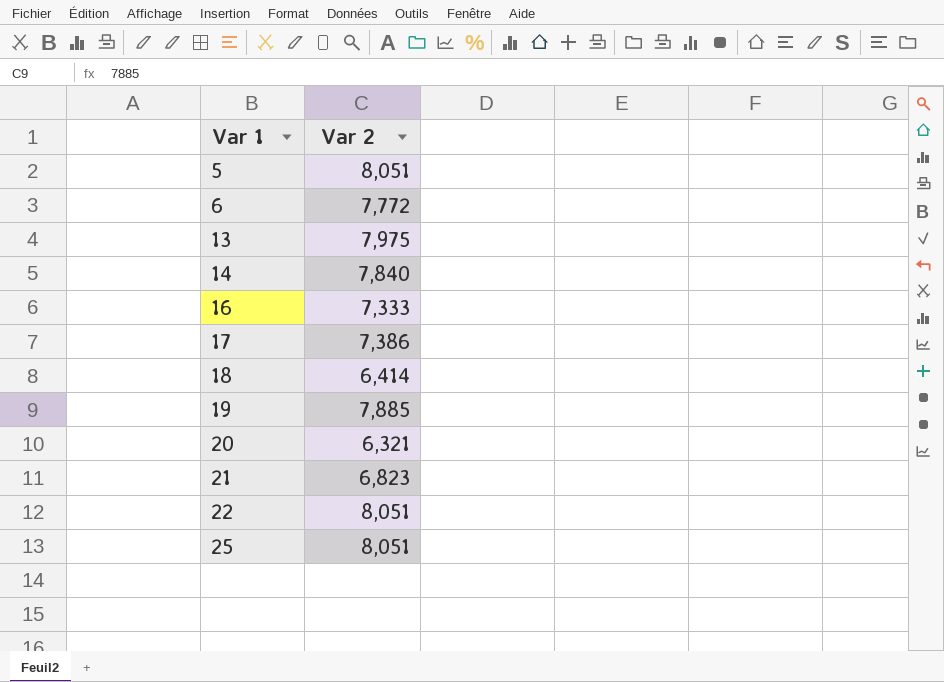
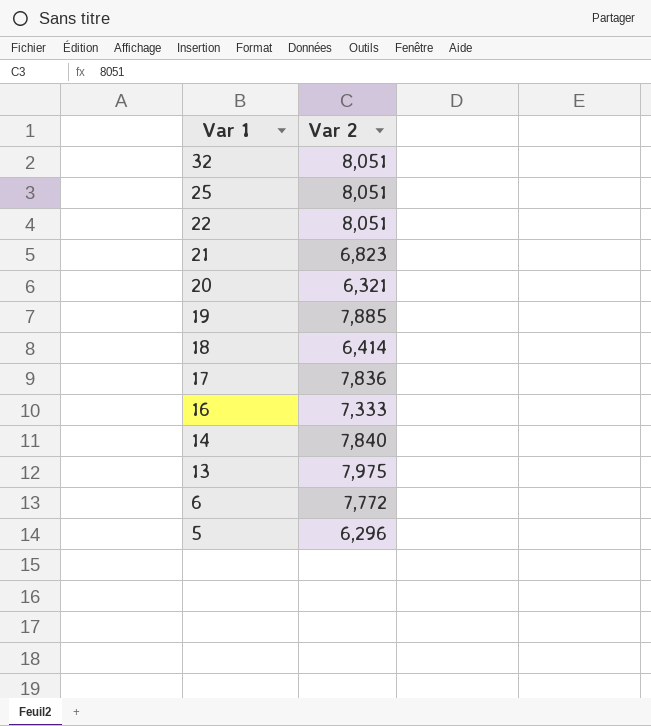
row order: Var 1 ascending -> Var 1 descending
row 32: none -> 8,051
17 | Var 2: 7,386 -> 7,836
5 | Var 2: 8,051 -> 6,296

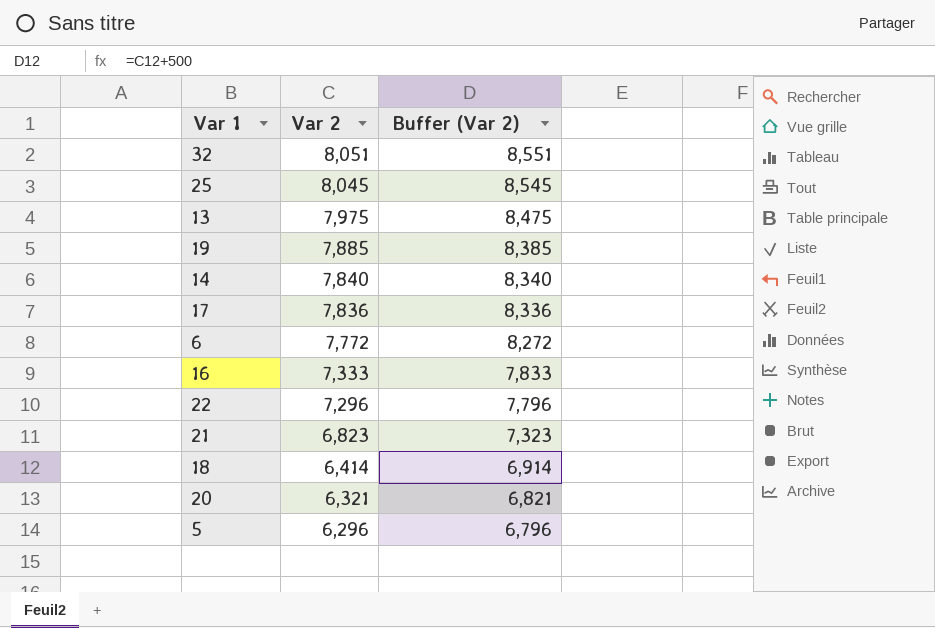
row order: Var 1 descending -> Var 2 descending
column Buffer (Var 2) | formula: none -> [Var 2] + 500
25 | Var 2: 8,051 -> 8,045
22 | Var 2: 8,051 -> 7,296

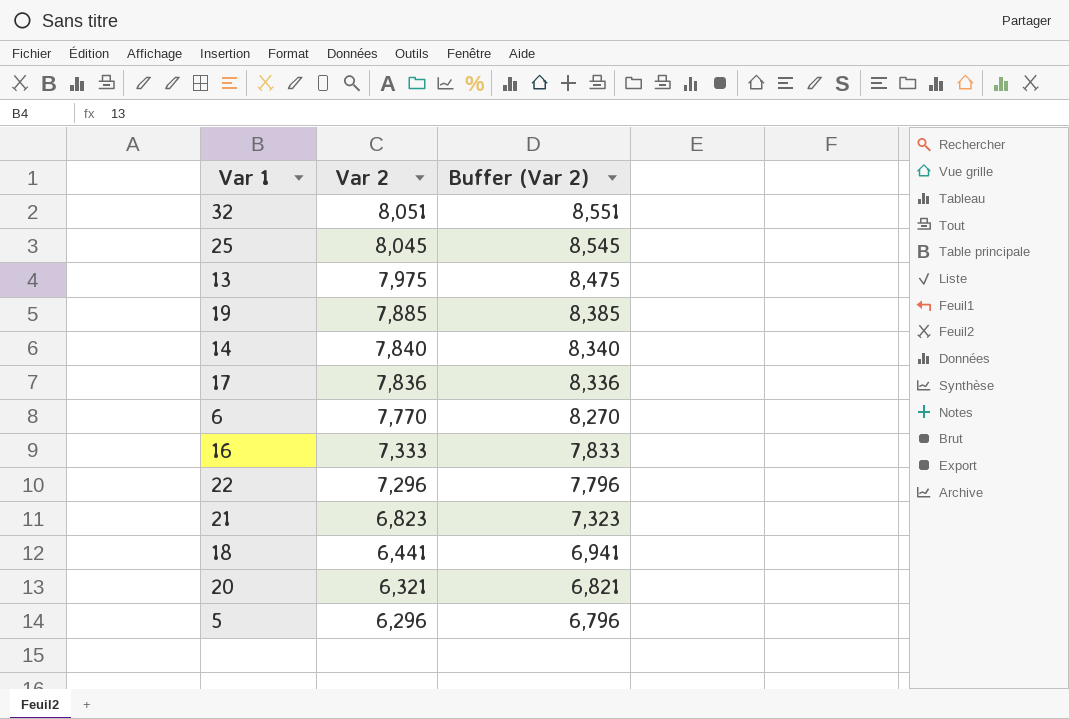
6 | Var 2: 7,772 -> 7,770
6 | Buffer (Var 2): 8,272 -> 8,270
18 | Var 2: 6,414 -> 6,441
18 | Buffer (Var 2): 6,914 -> 6,941

